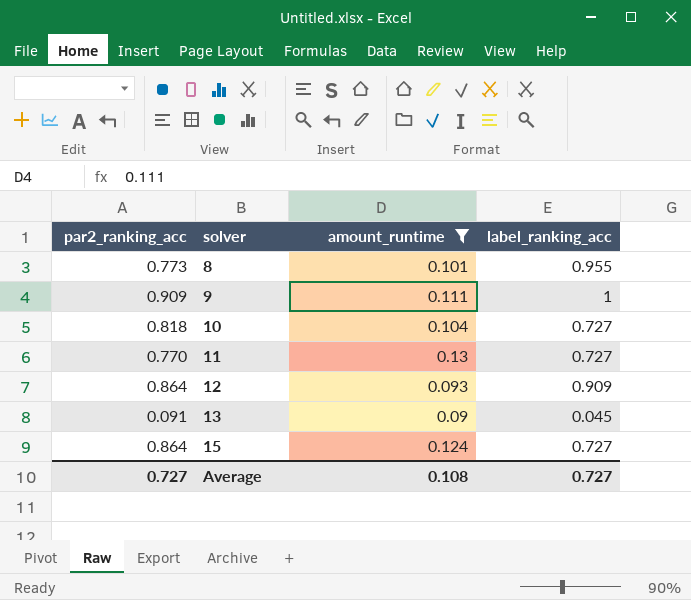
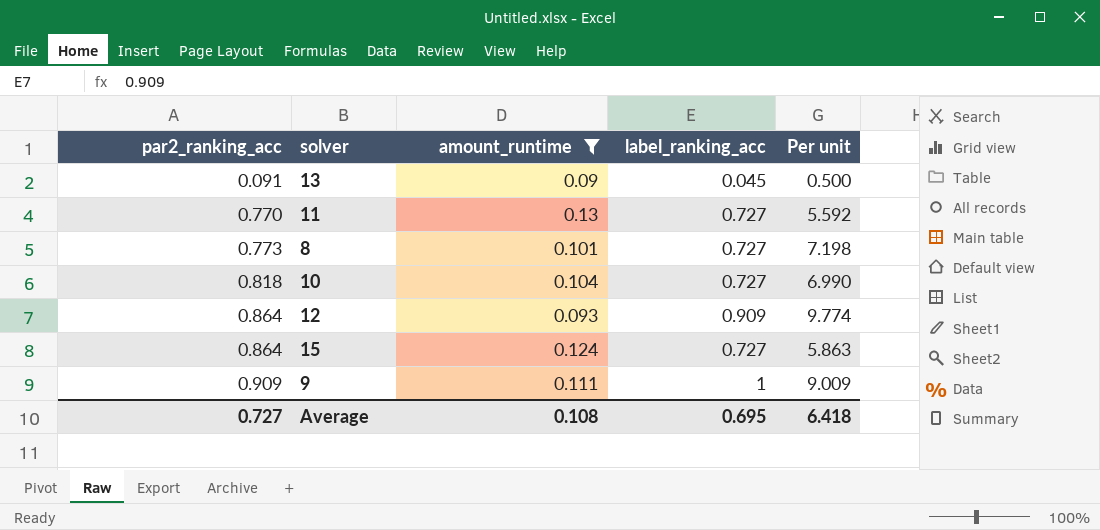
row order: solver ascending -> par2_ranking_acc ascending
column Per unit | formula: none -> [label_ranking_acc] / [amount_runtime]
8 | label_ranking_acc: 0.955 -> 0.727
Average | label_ranking_acc: 0.727 -> 0.695

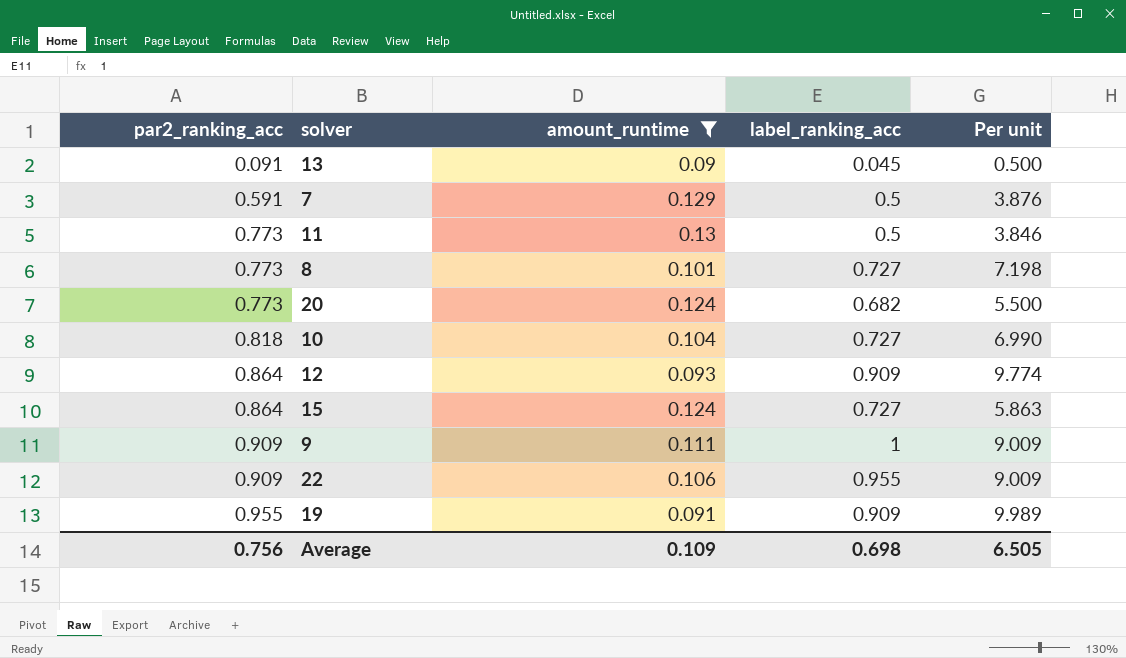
row 7: none -> 0.591 | 0.129 | 0.5 | 3.876
11 | par2_ranking_acc: 0.770 -> 0.773
11 | label_ranking_acc: 0.727 -> 0.5
11 | Per unit: 5.592 -> 3.846
row 20: none -> 0.773 | 0.124 | 0.682 | 5.500
row 22: none -> 0.909 | 0.106 | 0.955 | 9.009
row 19: none -> 0.955 | 0.091 | 0.909 | 9.989
Average | par2_ranking_acc: 0.727 -> 0.756
Average | amount_runtime: 0.108 -> 0.109
Average | label_ranking_acc: 0.695 -> 0.698
Average | Per unit: 6.418 -> 6.505

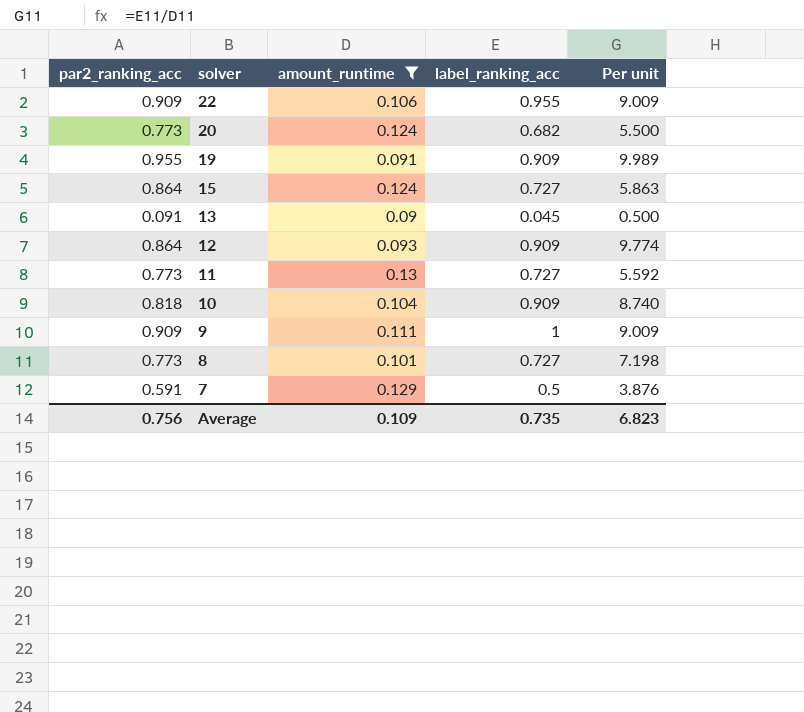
row order: par2_ranking_acc ascending -> solver descending
11 | label_ranking_acc: 0.5 -> 0.727
11 | Per unit: 3.846 -> 5.592
10 | label_ranking_acc: 0.727 -> 0.909
10 | Per unit: 6.990 -> 8.740
Average | label_ranking_acc: 0.698 -> 0.735
Average | Per unit: 6.505 -> 6.823

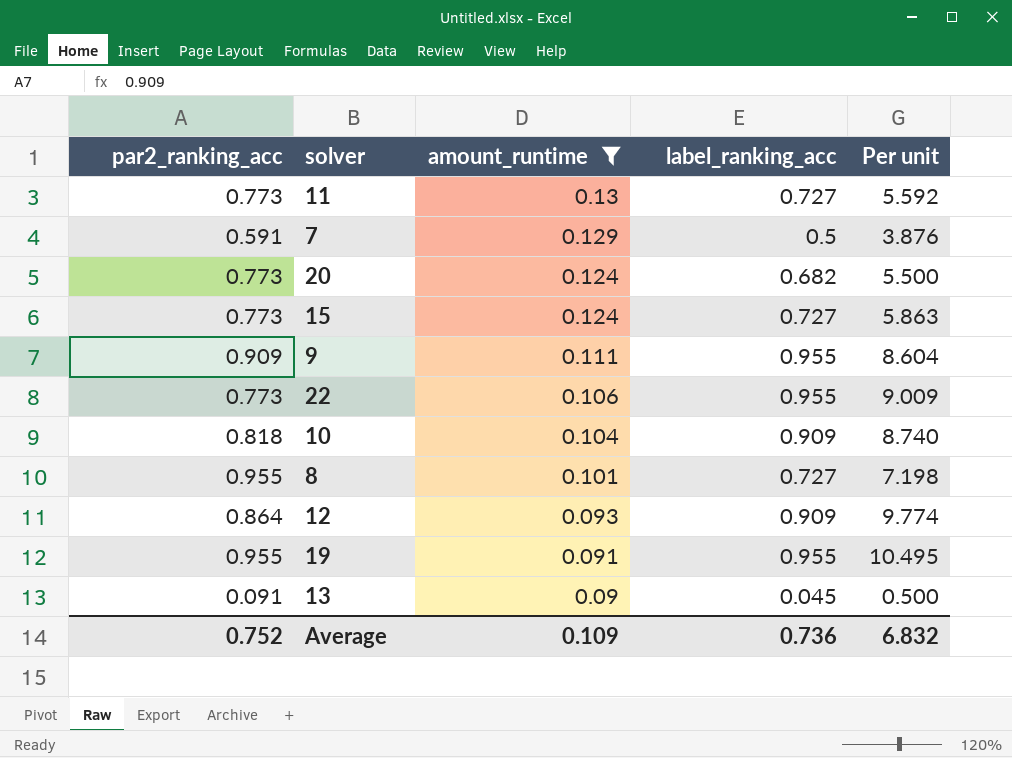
row order: solver descending -> amount_runtime descending
15 | par2_ranking_acc: 0.864 -> 0.773
9 | label_ranking_acc: 1 -> 0.955
9 | Per unit: 9.009 -> 8.604
22 | par2_ranking_acc: 0.909 -> 0.773
8 | par2_ranking_acc: 0.773 -> 0.955
19 | label_ranking_acc: 0.909 -> 0.955
19 | Per unit: 9.989 -> 10.495
Average | par2_ranking_acc: 0.756 -> 0.752
Average | label_ranking_acc: 0.735 -> 0.736
Average | Per unit: 6.823 -> 6.832

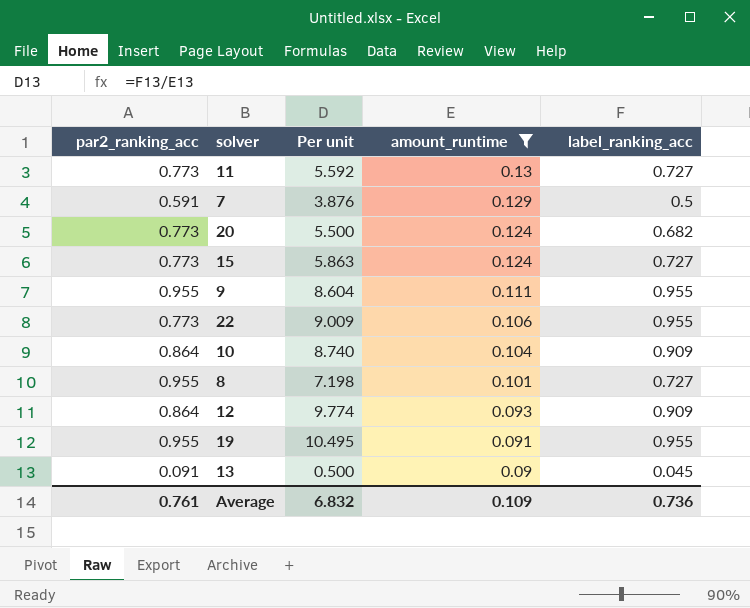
column Per unit | position: 5 -> 3
9 | par2_ranking_acc: 0.909 -> 0.955
10 | par2_ranking_acc: 0.818 -> 0.864
Average | par2_ranking_acc: 0.752 -> 0.761

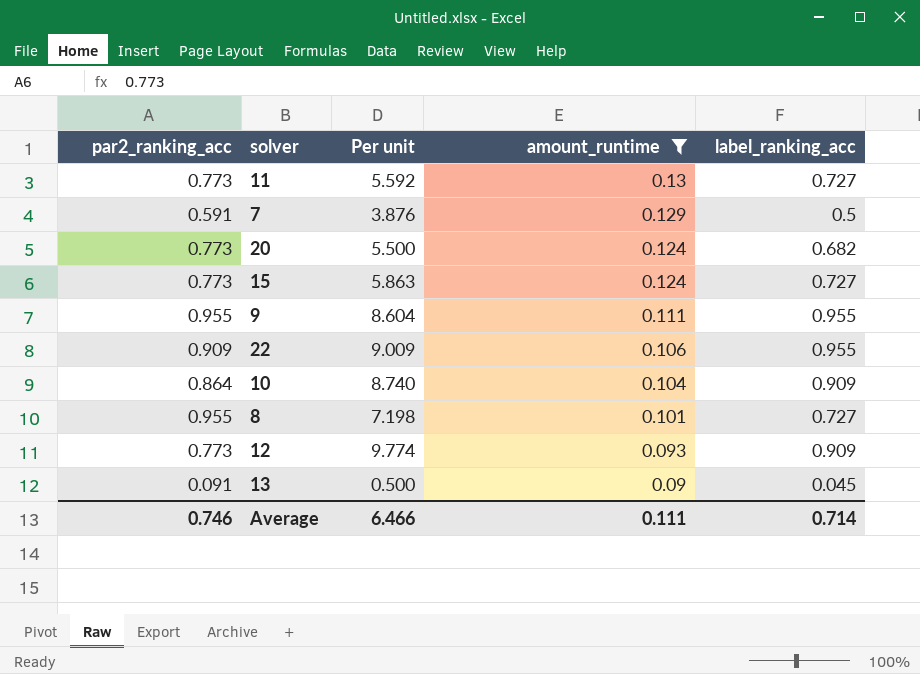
row 19: 0.955 | 10.495 | 0.091 | 0.955 -> none
22 | par2_ranking_acc: 0.773 -> 0.909
12 | par2_ranking_acc: 0.864 -> 0.773
Average | par2_ranking_acc: 0.761 -> 0.746
Average | Per unit: 6.832 -> 6.466
Average | amount_runtime: 0.109 -> 0.111
Average | label_ranking_acc: 0.736 -> 0.714

